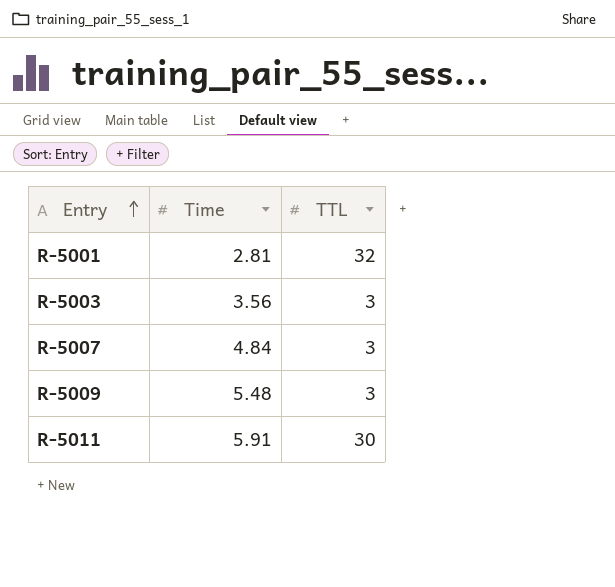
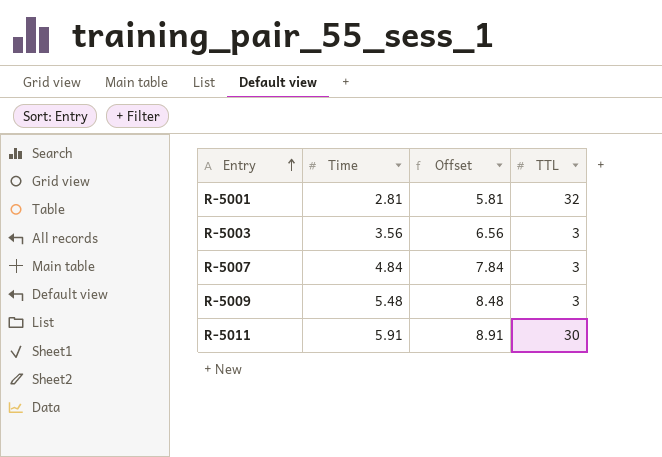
column Offset | formula: none -> [Time] + 3

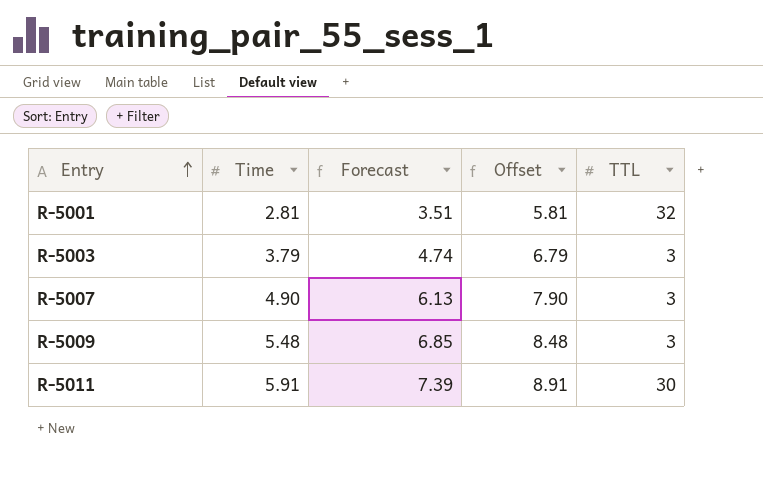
column Forecast | formula: none -> [Time] * 1.25
R-5003 | Time: 3.56 -> 3.79
R-5003 | Offset: 6.56 -> 6.79
R-5007 | Time: 4.84 -> 4.90
R-5007 | Offset: 7.84 -> 7.90

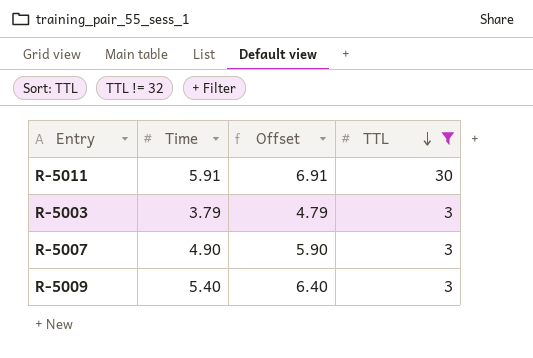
filter: none -> TTL != 32
row order: Entry ascending -> TTL descending
column Forecast | formula: [Time] * 1.25 -> none
column Offset | formula: [Time] + 3 -> [Time] + 1
R-5009 | Time: 5.48 -> 5.40

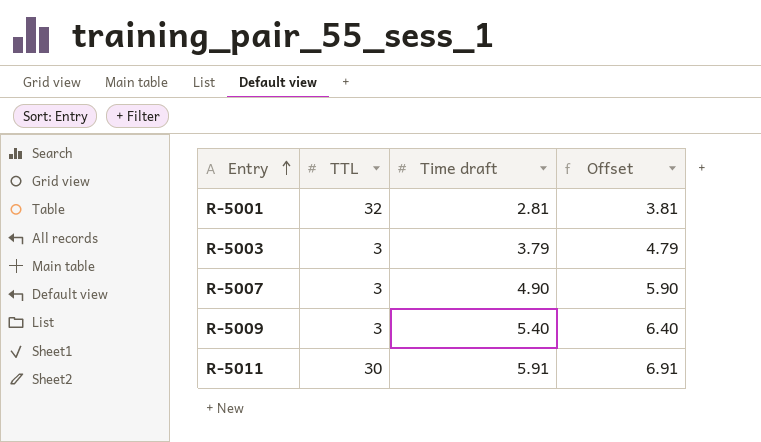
filter: TTL != 32 -> none
row order: TTL descending -> Entry ascending
column TTL | position: 4 -> 2
column name: Time -> Time draft

